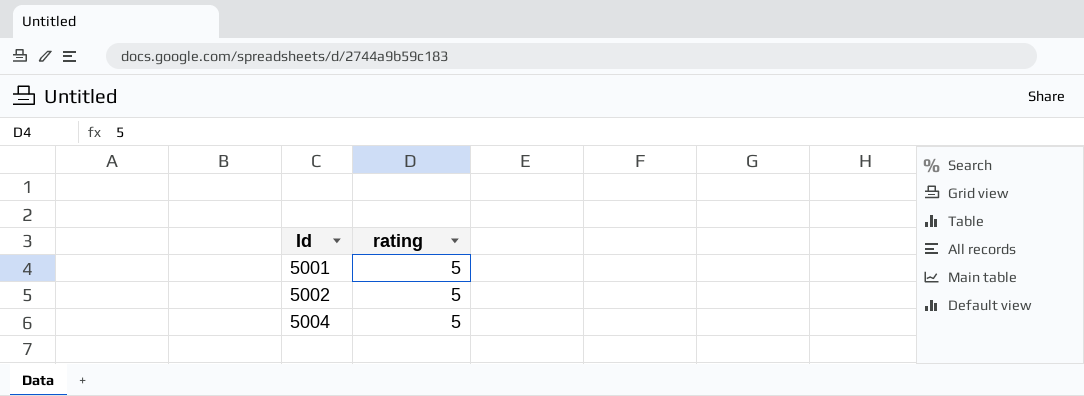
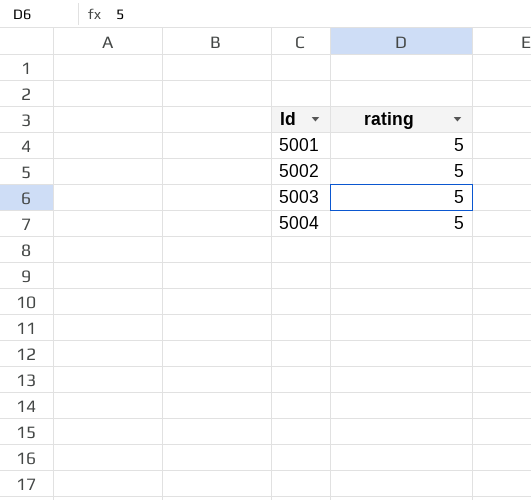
row 5003: none -> 5

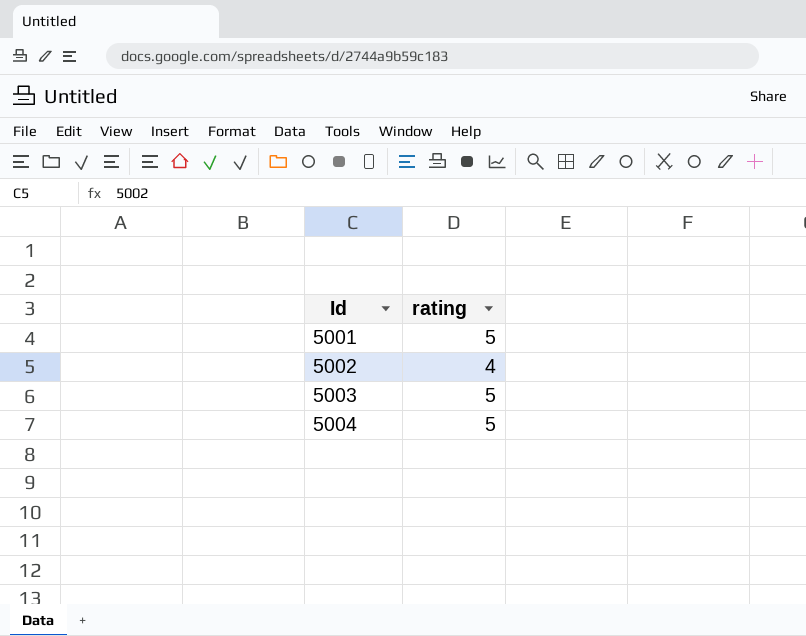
5002 | rating: 5 -> 4

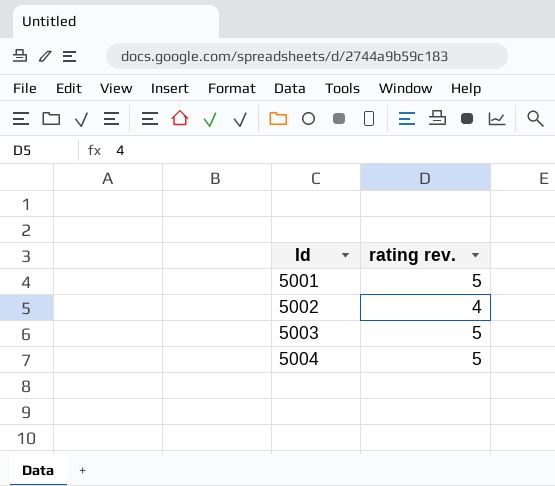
column name: rating -> rating rev.

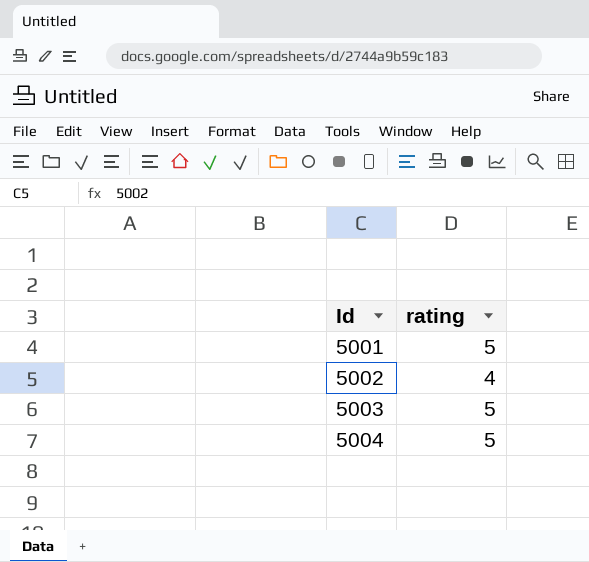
column name: rating rev. -> rating

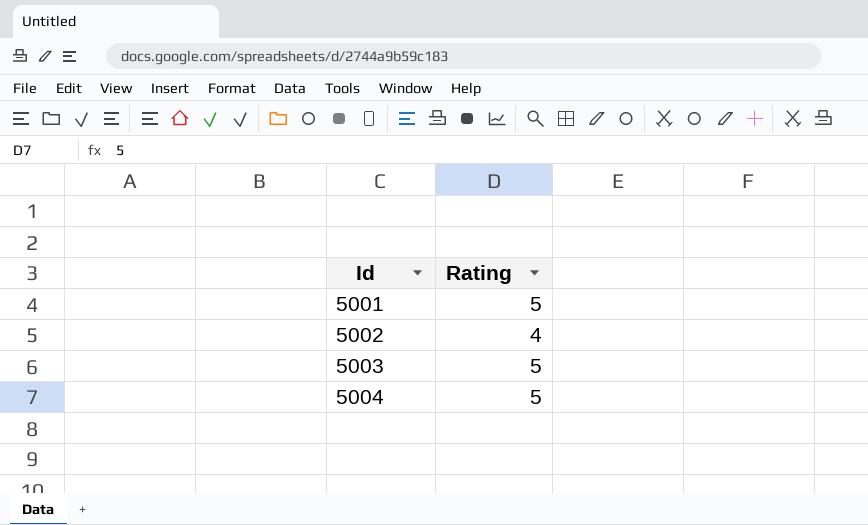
column name: rating -> Rating

